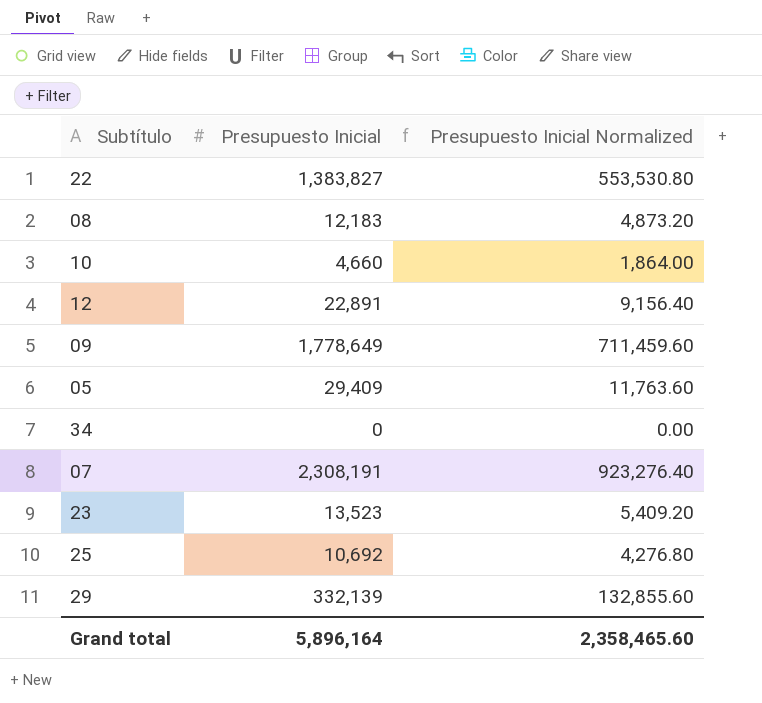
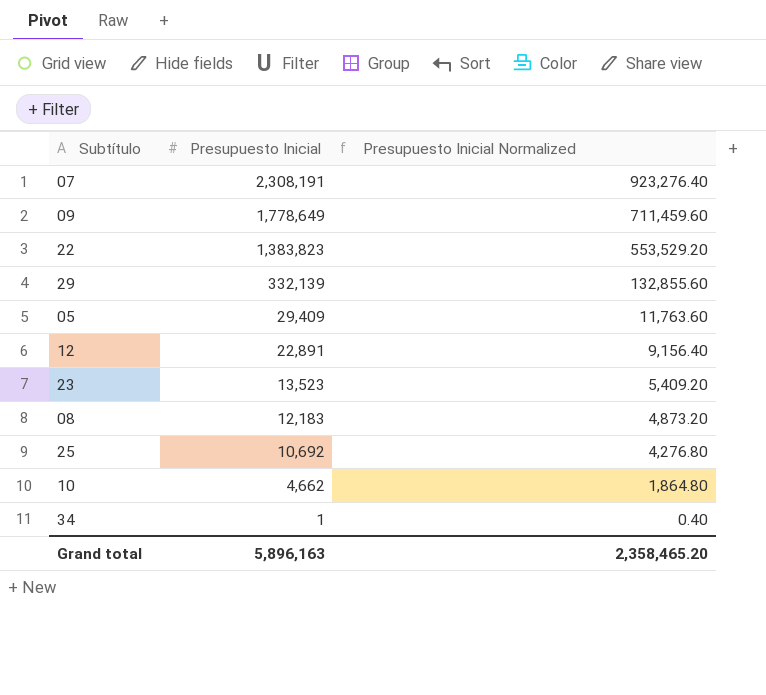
row order: none -> Presupuesto Inicial descending
22 | Presupuesto Inicial: 1,383,827 -> 1,383,823
22 | Presupuesto Inicial Normalized: 553,530.80 -> 553,529.20
10 | Presupuesto Inicial: 4,660 -> 4,662
10 | Presupuesto Inicial Normalized: 1,864.00 -> 1,864.80
34 | Presupuesto Inicial: 0 -> 1
34 | Presupuesto Inicial Normalized: 0.00 -> 0.40
Grand total | Presupuesto Inicial: 5,896,164 -> 5,896,163
Grand total | Presupuesto Inicial Normalized: 2,358,465.60 -> 2,358,465.20

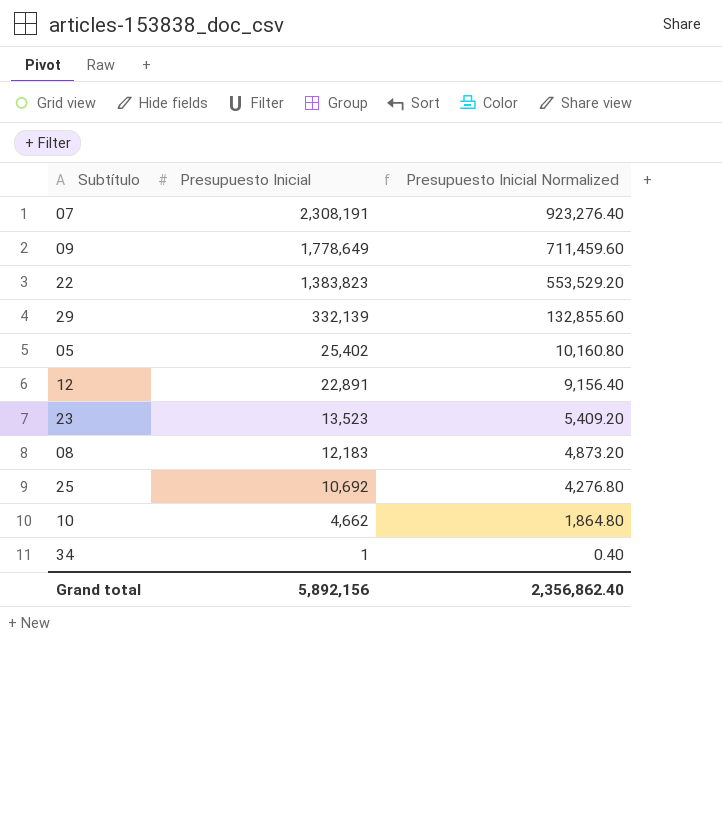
05 | Presupuesto Inicial: 29,409 -> 25,402
05 | Presupuesto Inicial Normalized: 11,763.60 -> 10,160.80
Grand total | Presupuesto Inicial: 5,896,163 -> 5,892,156
Grand total | Presupuesto Inicial Normalized: 2,358,465.20 -> 2,356,862.40

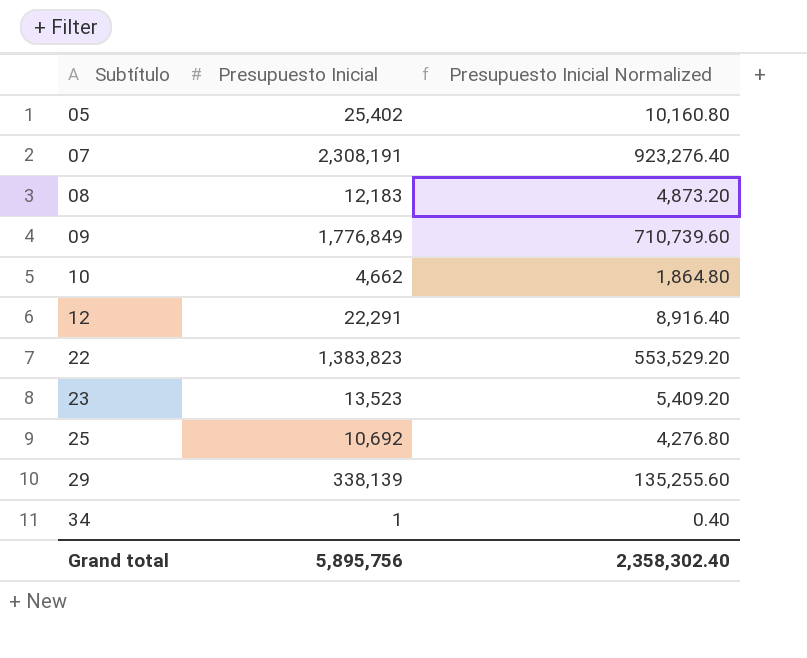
row order: Presupuesto Inicial descending -> Subtítulo ascending
09 | Presupuesto Inicial: 1,778,649 -> 1,776,849
09 | Presupuesto Inicial Normalized: 711,459.60 -> 710,739.60
12 | Presupuesto Inicial: 22,891 -> 22,291
12 | Presupuesto Inicial Normalized: 9,156.40 -> 8,916.40
29 | Presupuesto Inicial: 332,139 -> 338,139
29 | Presupuesto Inicial Normalized: 132,855.60 -> 135,255.60
Grand total | Presupuesto Inicial: 5,892,156 -> 5,895,756
Grand total | Presupuesto Inicial Normalized: 2,356,862.40 -> 2,358,302.40

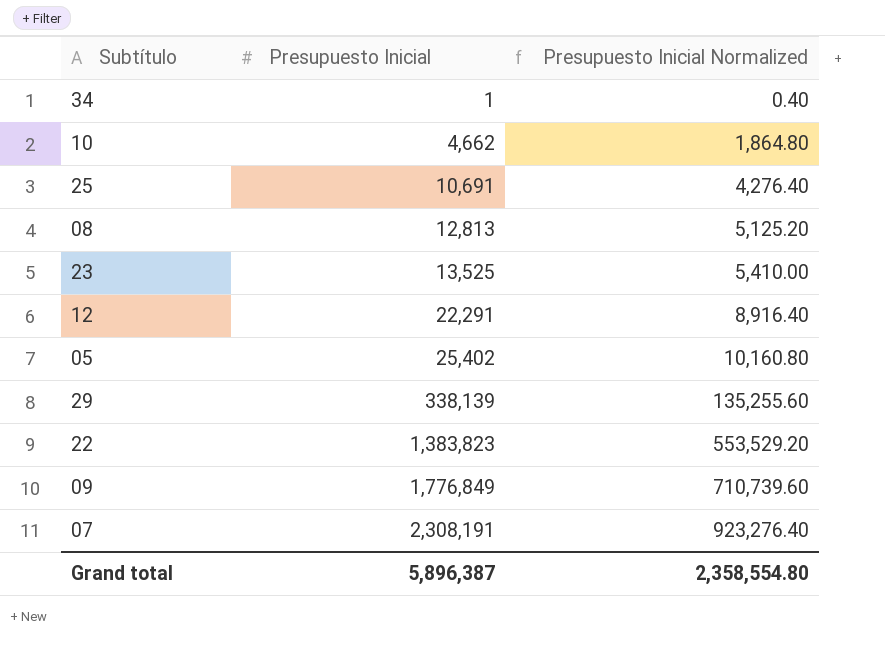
row order: Subtítulo ascending -> Presupuesto Inicial ascending
25 | Presupuesto Inicial: 10,692 -> 10,691
25 | Presupuesto Inicial Normalized: 4,276.80 -> 4,276.40
08 | Presupuesto Inicial: 12,183 -> 12,813
08 | Presupuesto Inicial Normalized: 4,873.20 -> 5,125.20
23 | Presupuesto Inicial: 13,523 -> 13,525
23 | Presupuesto Inicial Normalized: 5,409.20 -> 5,410.00
Grand total | Presupuesto Inicial: 5,895,756 -> 5,896,387
Grand total | Presupuesto Inicial Normalized: 2,358,302.40 -> 2,358,554.80

